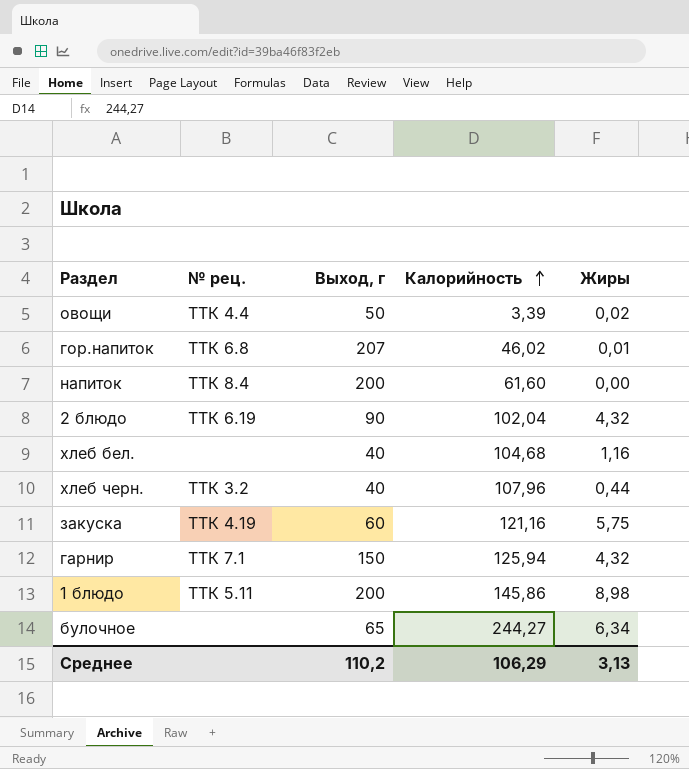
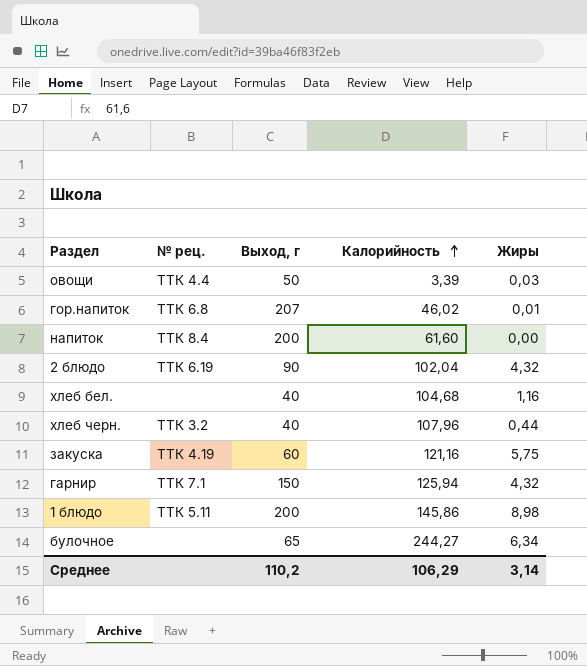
овощи | Жиры: 0,02 -> 0,03
Среднее | Жиры: 3,13 -> 3,14

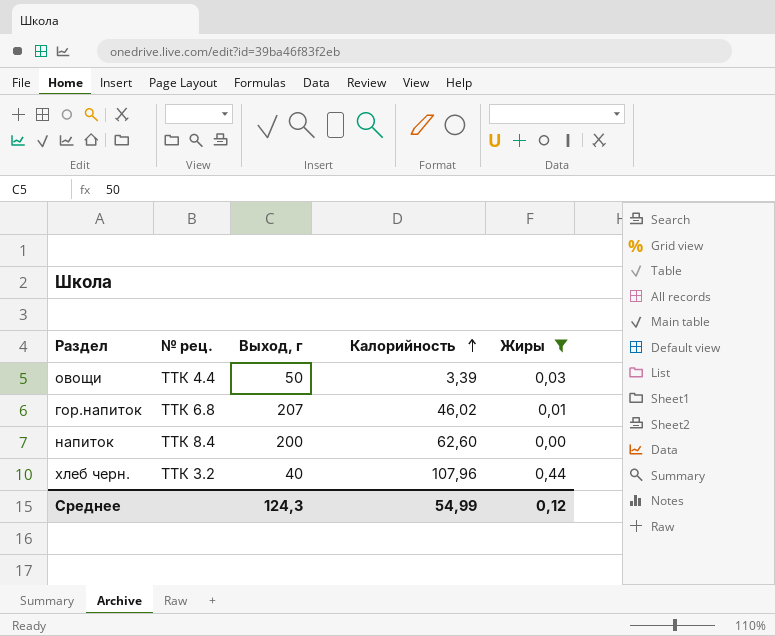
filter: none -> Жиры <= 0,44
напиток | Калорийность: 61,60 -> 62,60
Среднее | Выход, г: 110,2 -> 124,3
Среднее | Калорийность: 106,29 -> 54,99
Среднее | Жиры: 3,14 -> 0,12

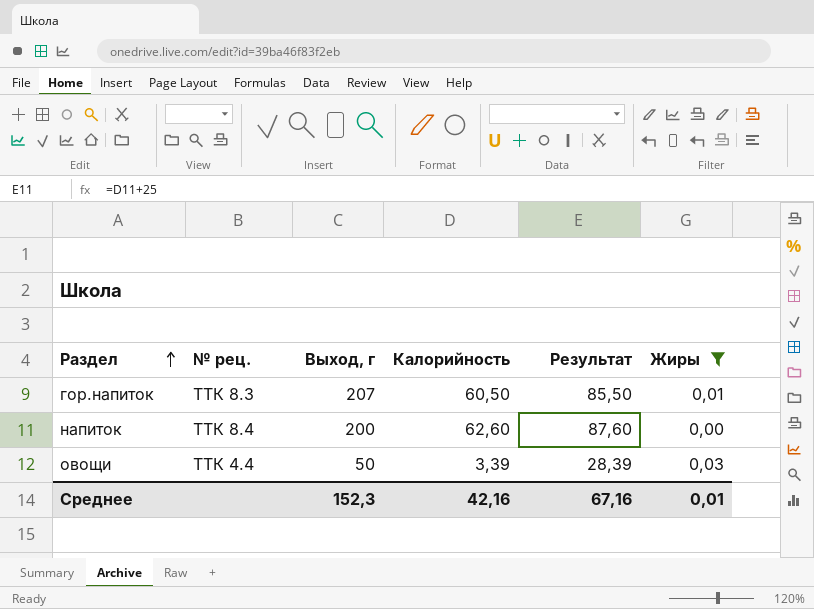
row order: Калорийность ascending -> Раздел ascending
column Результат | formula: none -> [Калорийность] + 25
row хлеб черн.: ТТК 3.2 | 40 | 107,96 | 0,44 -> none
гор.напиток | № рец.: ТТК 6.8 -> ТТК 8.3
гор.напиток | Калорийность: 46,02 -> 60,50
Среднее | Выход, г: 124,3 -> 152,3
Среднее | Калорийность: 54,99 -> 42,16
Среднее | Жиры: 0,12 -> 0,01

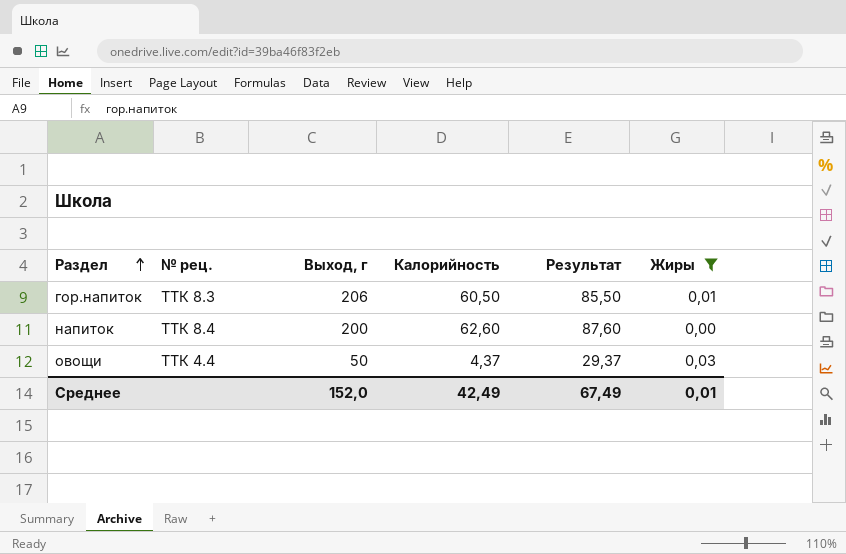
гор.напиток | Выход, г: 207 -> 206
овощи | Калорийность: 3,39 -> 4,37
овощи | Результат: 28,39 -> 29,37
Среднее | Выход, г: 152,3 -> 152,0
Среднее | Калорийность: 42,16 -> 42,49
Среднее | Результат: 67,16 -> 67,49

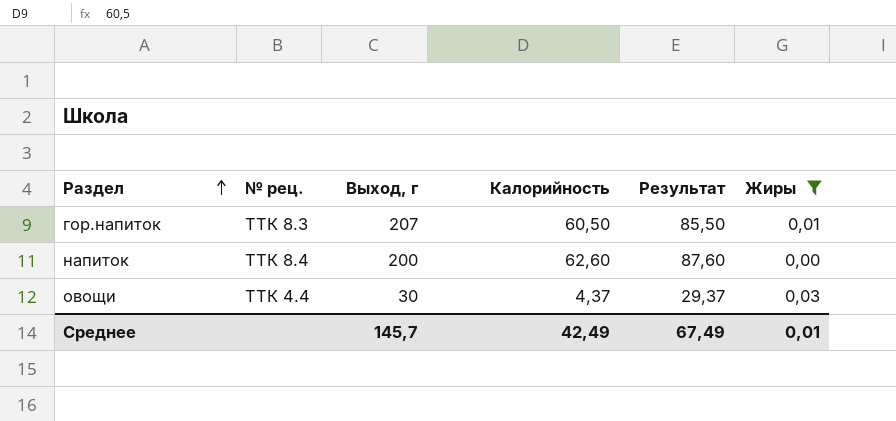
гор.напиток | Выход, г: 206 -> 207
овощи | Выход, г: 50 -> 30
Среднее | Выход, г: 152,0 -> 145,7

